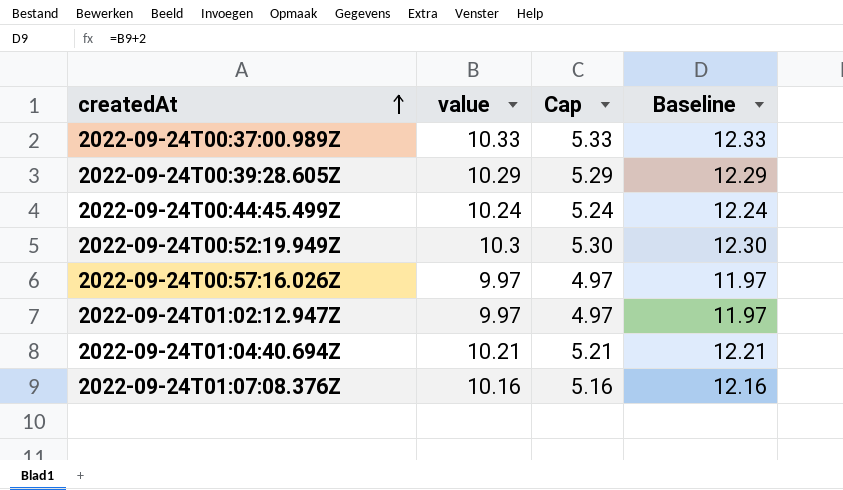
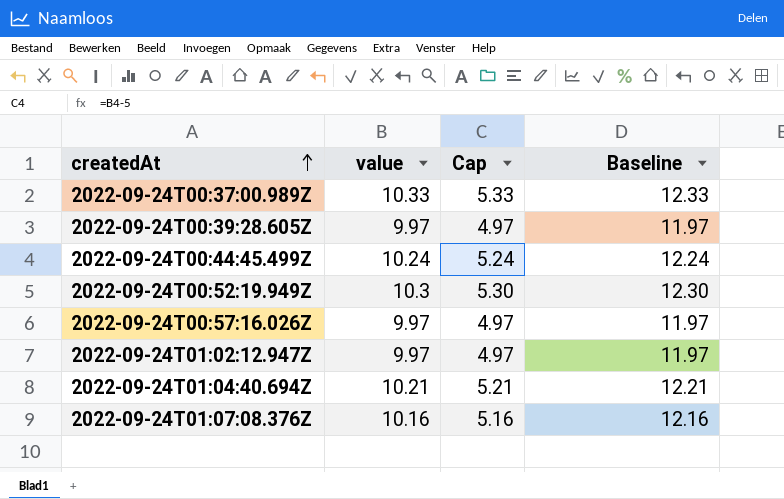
2022-09-24T00:39:28.605Z | value: 10.29 -> 9.97
2022-09-24T00:39:28.605Z | Cap: 5.29 -> 4.97
2022-09-24T00:39:28.605Z | Baseline: 12.29 -> 11.97

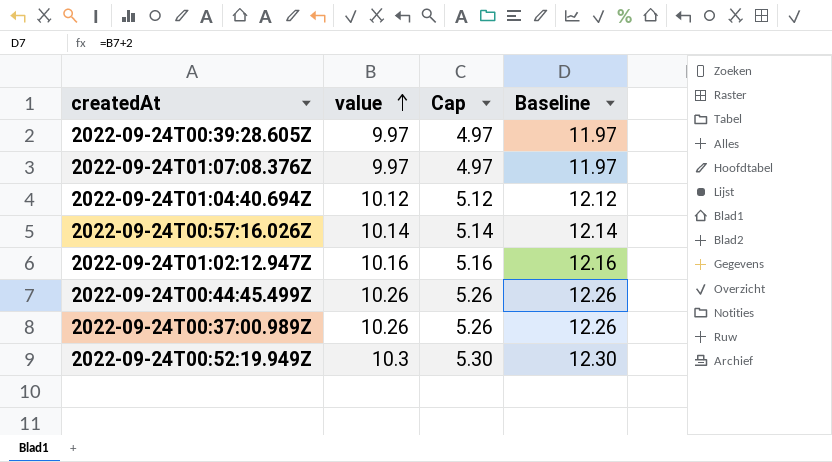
row order: createdAt ascending -> value ascending
2022-09-24T01:07:08.376Z | value: 10.16 -> 9.97
2022-09-24T01:07:08.376Z | Cap: 5.16 -> 4.97
2022-09-24T01:07:08.376Z | Baseline: 12.16 -> 11.97
2022-09-24T01:04:40.694Z | value: 10.21 -> 10.12
2022-09-24T01:04:40.694Z | Cap: 5.21 -> 5.12
2022-09-24T01:04:40.694Z | Baseline: 12.21 -> 12.12
2022-09-24T00:57:16.026Z | value: 9.97 -> 10.14
2022-09-24T00:57:16.026Z | Cap: 4.97 -> 5.14
2022-09-24T00:57:16.026Z | Baseline: 11.97 -> 12.14
2022-09-24T01:02:12.947Z | value: 9.97 -> 10.16
2022-09-24T01:02:12.947Z | Cap: 4.97 -> 5.16
2022-09-24T01:02:12.947Z | Baseline: 11.97 -> 12.16
2022-09-24T00:44:45.499Z | value: 10.24 -> 10.26
2022-09-24T00:44:45.499Z | Cap: 5.24 -> 5.26
2022-09-24T00:44:45.499Z | Baseline: 12.24 -> 12.26
2022-09-24T00:37:00.989Z | value: 10.33 -> 10.26
2022-09-24T00:37:00.989Z | Cap: 5.33 -> 5.26
2022-09-24T00:37:00.989Z | Baseline: 12.33 -> 12.26

